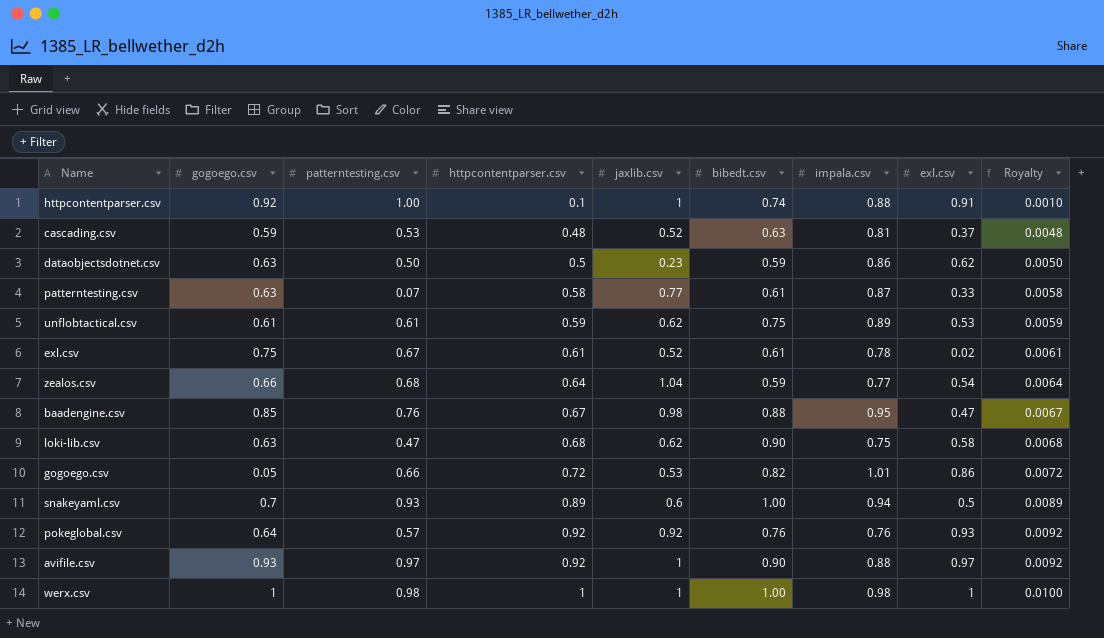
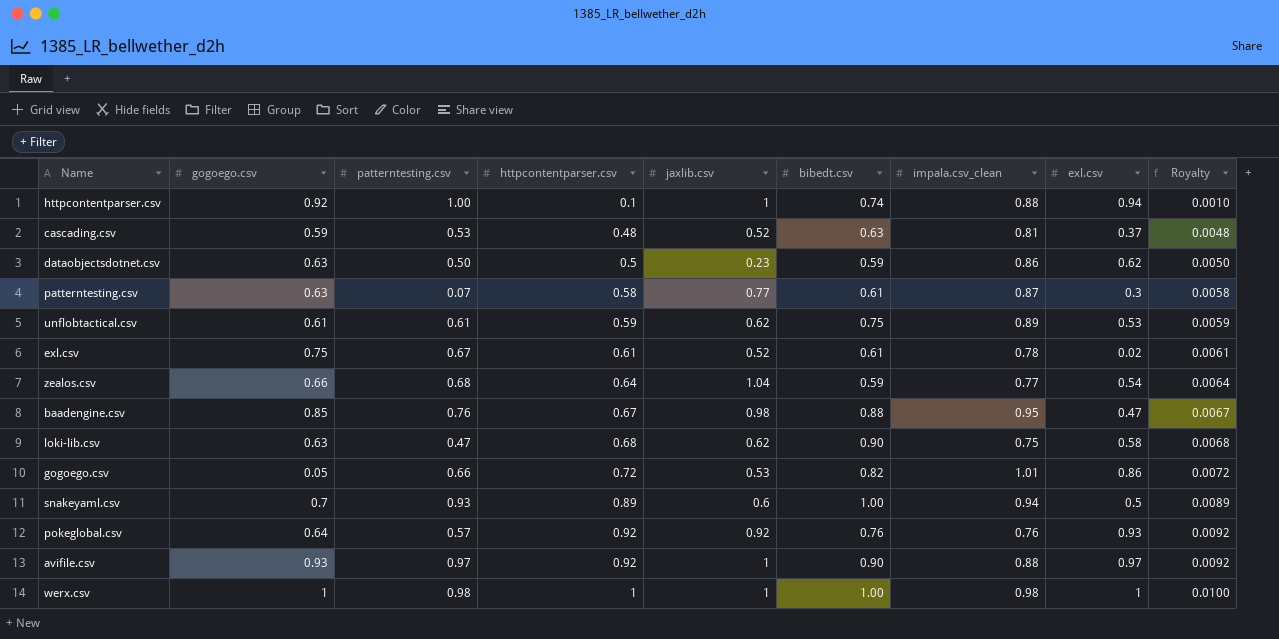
column name: impala.csv -> impala.csv_clean
httpcontentparser.csv | exl.csv: 0.91 -> 0.94
patterntesting.csv | exl.csv: 0.33 -> 0.3

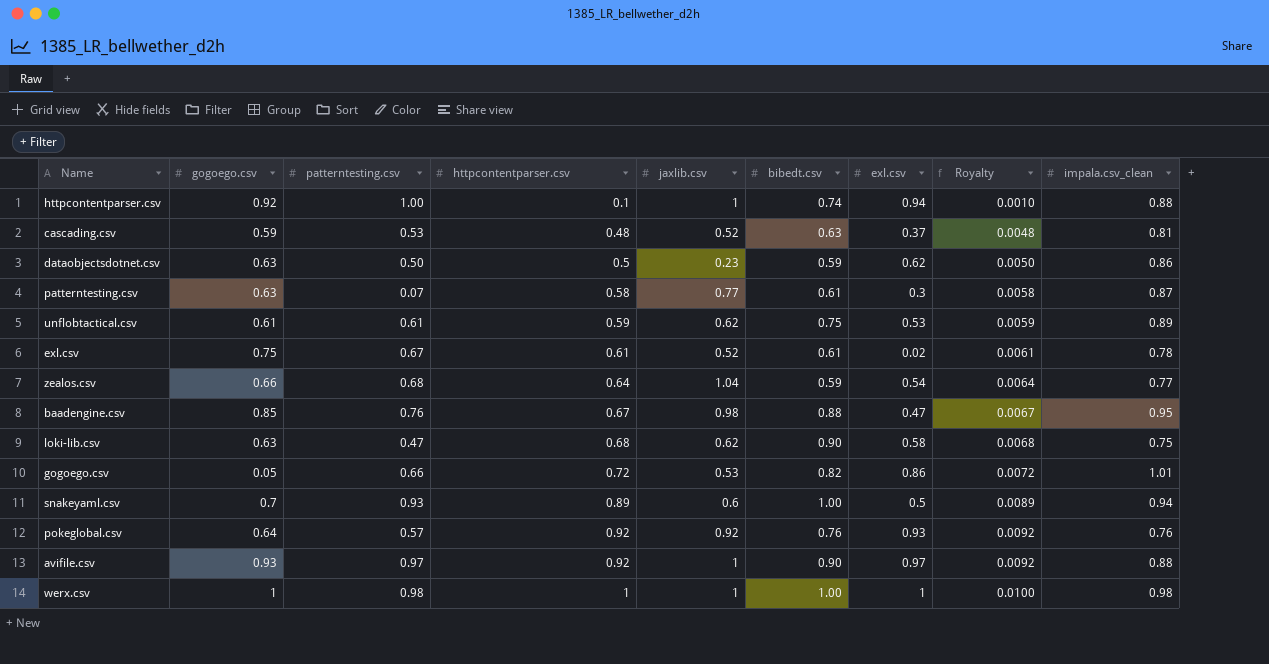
column impala.csv_clean | position: 7 -> 9

